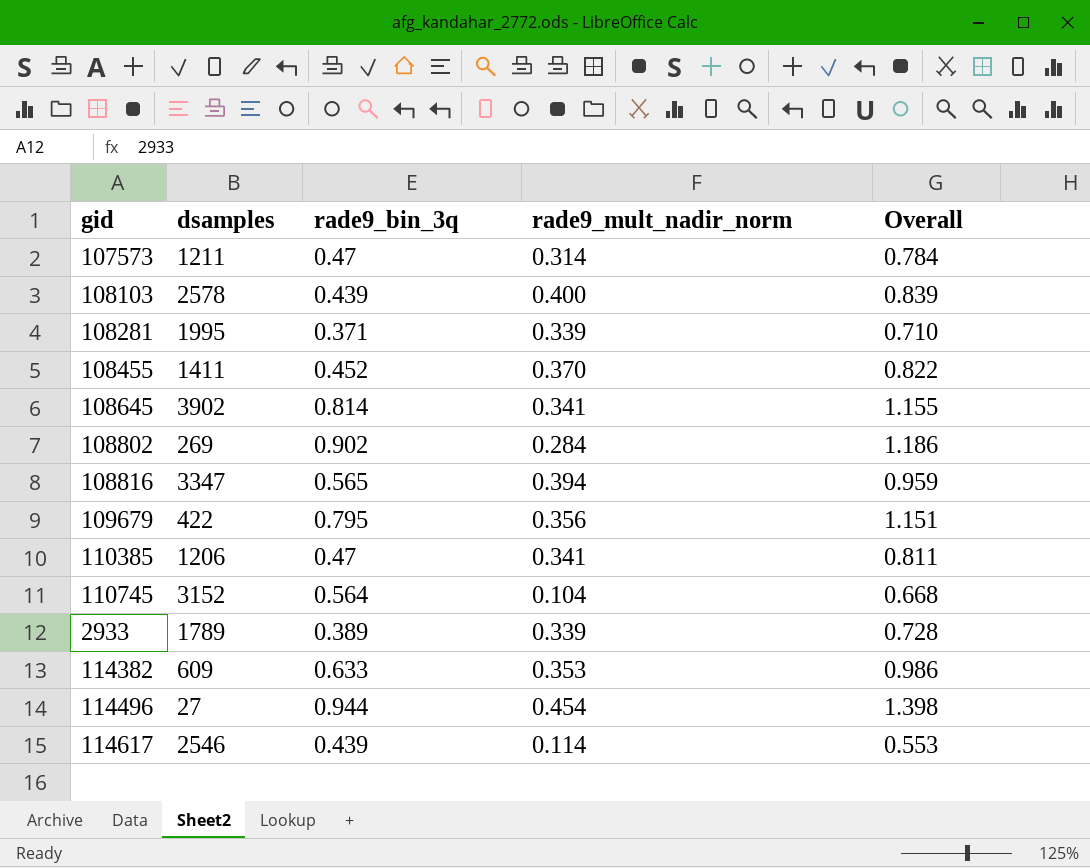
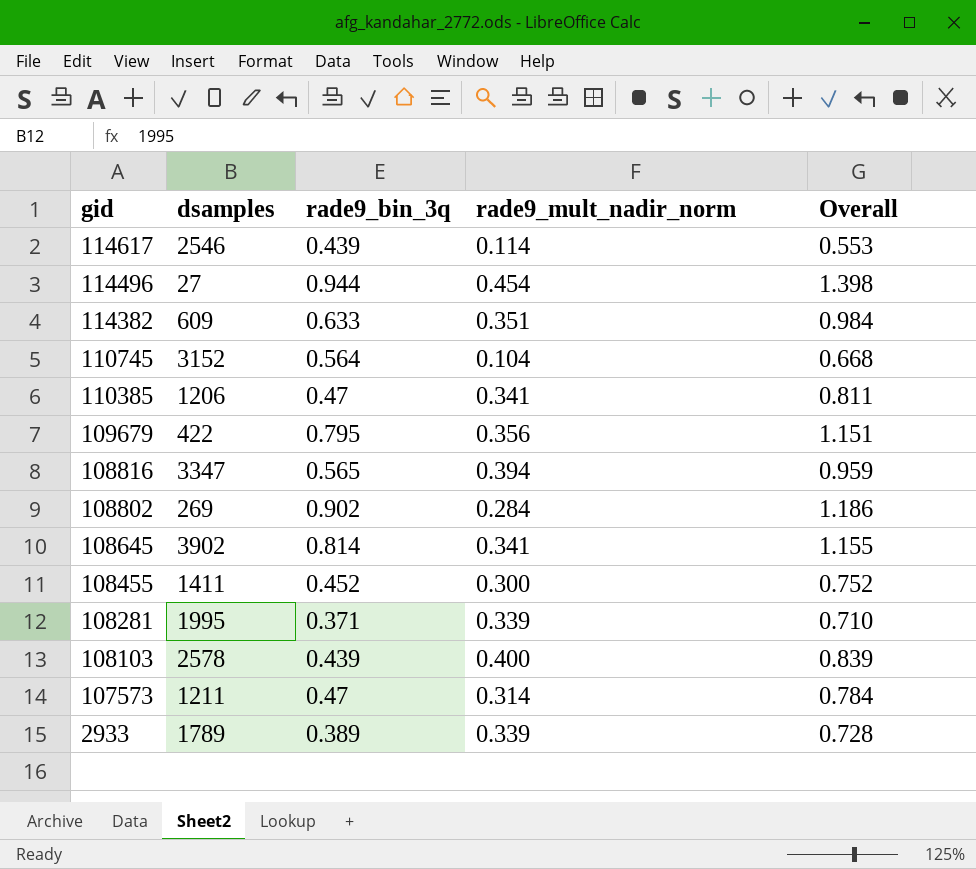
row order: none -> gid descending
114382 | rade9_mult_nadir_norm: 0.353 -> 0.351
114382 | Overall: 0.986 -> 0.984
108455 | rade9_mult_nadir_norm: 0.370 -> 0.300
108455 | Overall: 0.822 -> 0.752

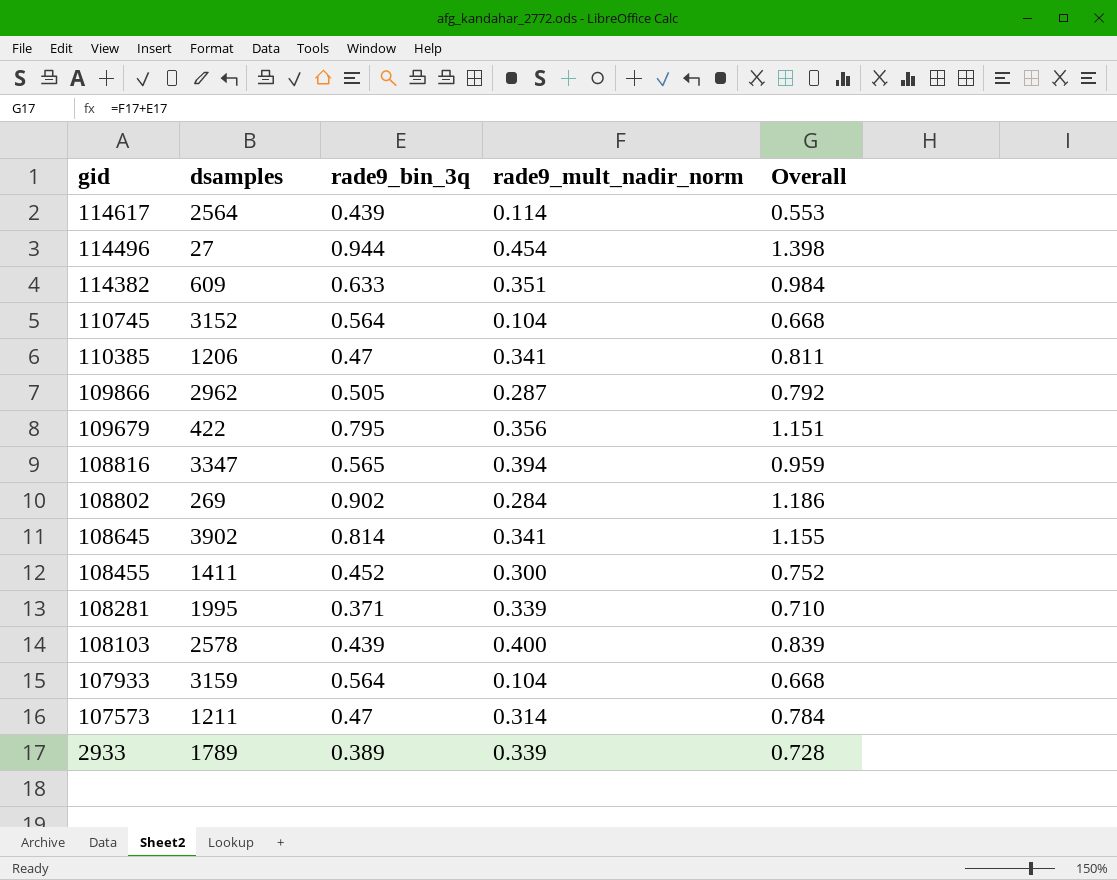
114617 | dsamples: 2546 -> 2564
row 109866: none -> 2962 | 0.505 | 0.287 | 0.792
row 107933: none -> 3159 | 0.564 | 0.104 | 0.668

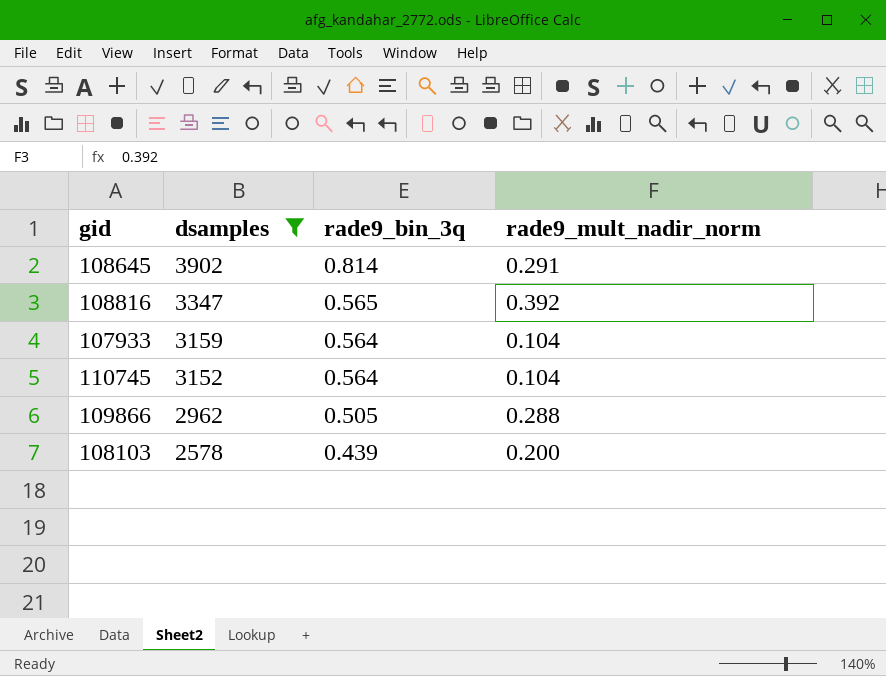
filter: none -> dsamples >= 2578
row order: gid descending -> dsamples descending
column Overall | formula: [rade9_bin_3q] + [rade9_mult_nadir_norm] -> none
108645 | rade9_mult_nadir_norm: 0.341 -> 0.291
108816 | rade9_mult_nadir_norm: 0.394 -> 0.392
109866 | rade9_mult_nadir_norm: 0.287 -> 0.288
108103 | rade9_mult_nadir_norm: 0.400 -> 0.200

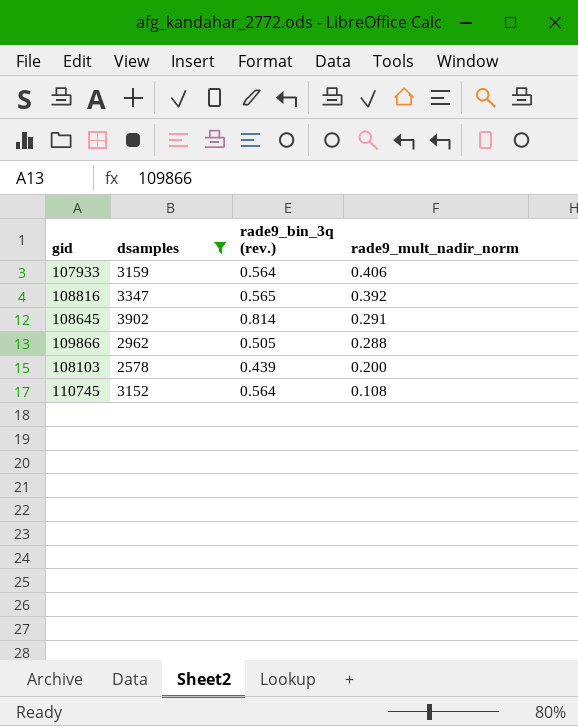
row order: dsamples descending -> rade9_mult_nadir_norm descending
column name: rade9_bin_3q -> rade9_bin_3q (rev.)
107933 | rade9_mult_nadir_norm: 0.104 -> 0.406
110745 | rade9_mult_nadir_norm: 0.104 -> 0.108

